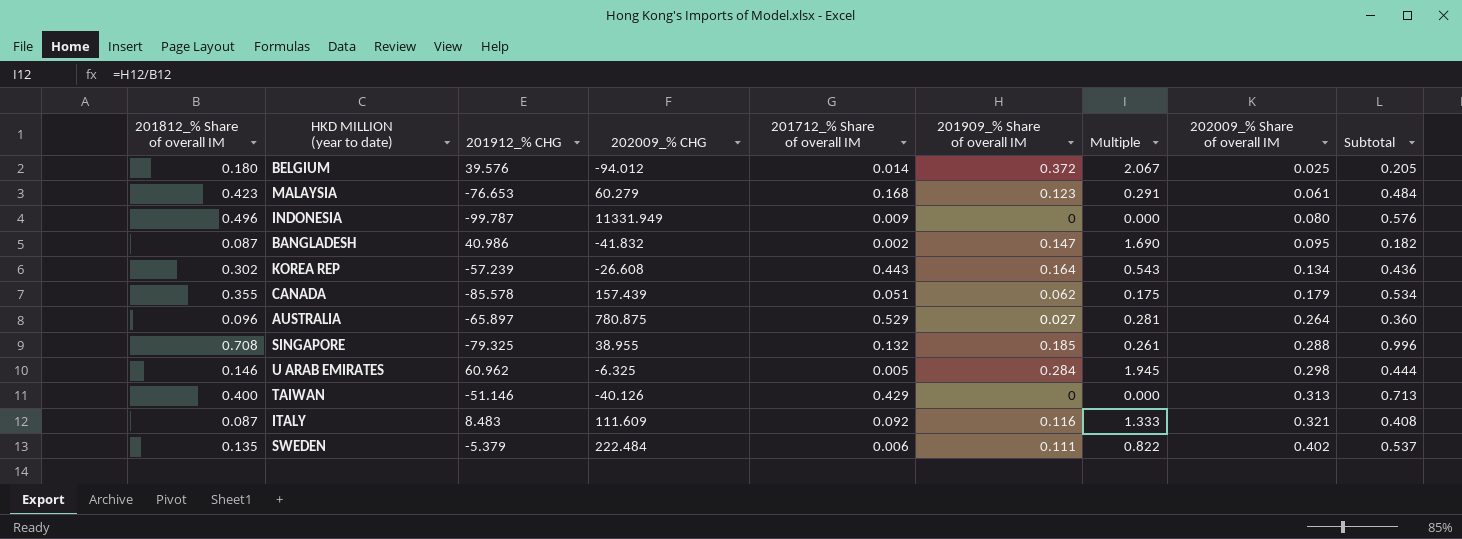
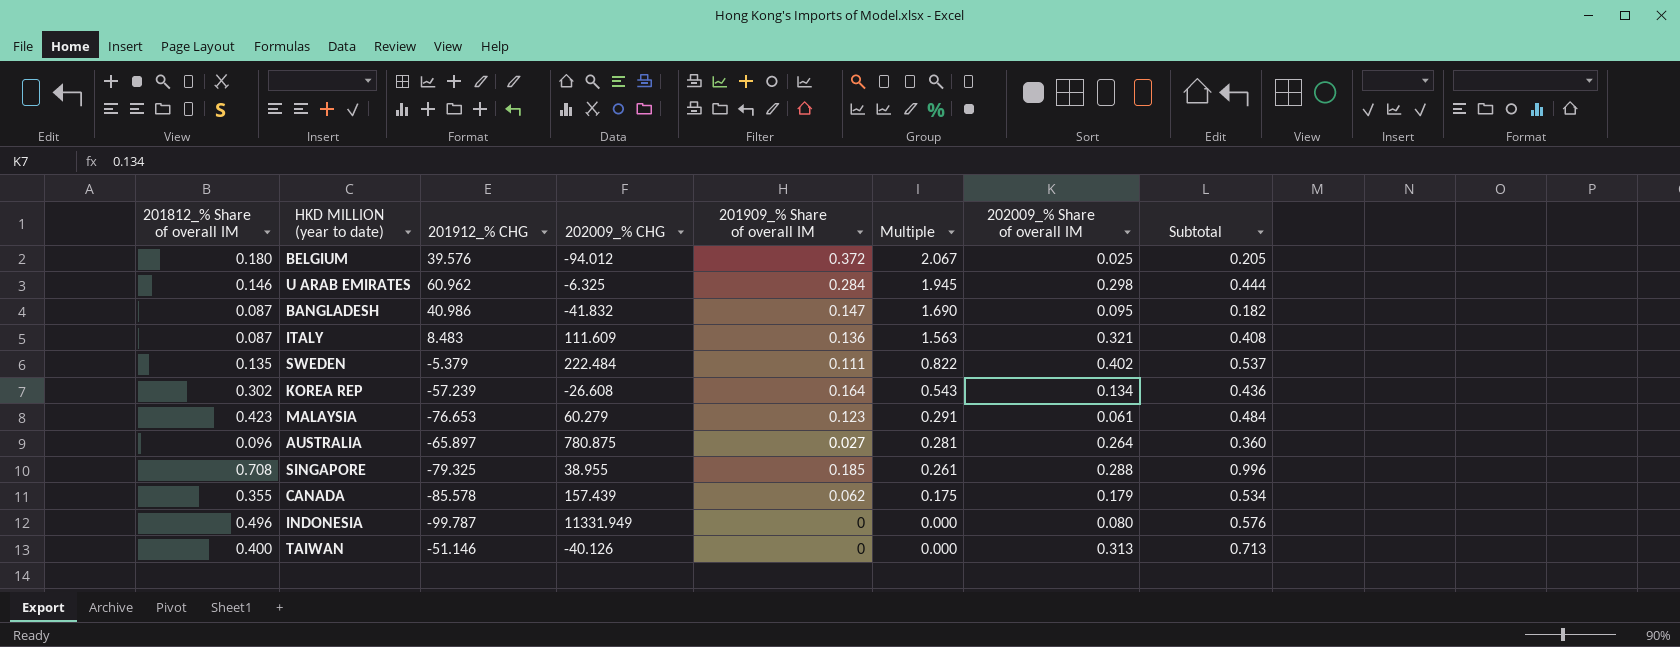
row order: 202009_% Share of overall IM ascending -> Multiple descending
column 201712_% Share of overall IM | position: 5 -> none
ITALY | 201909_% Share of overall IM: 0.116 -> 0.136
ITALY | Multiple: 1.333 -> 1.563

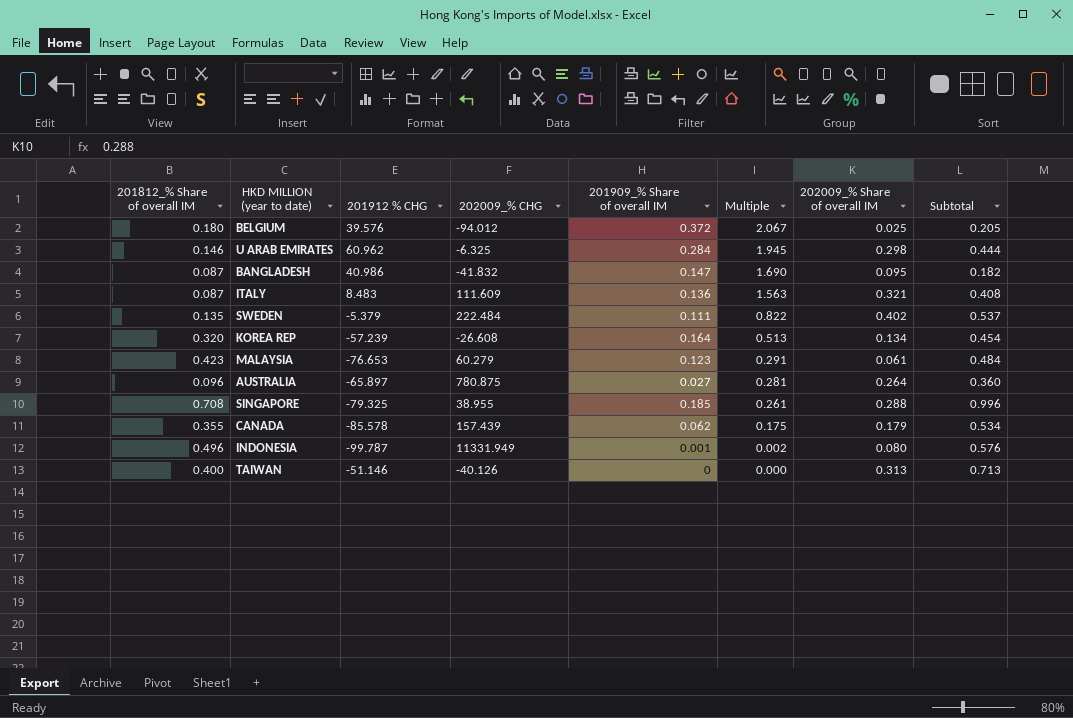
column name: 201912_% CHG -> 201912 % CHG
KOREA REP | 201812_% Share of overall IM: 0.302 -> 0.320
KOREA REP | Multiple: 0.543 -> 0.513
KOREA REP | Subtotal: 0.436 -> 0.454
INDONESIA | 201909_% Share of overall IM: 0 -> 0.001
INDONESIA | Multiple: 0.000 -> 0.002

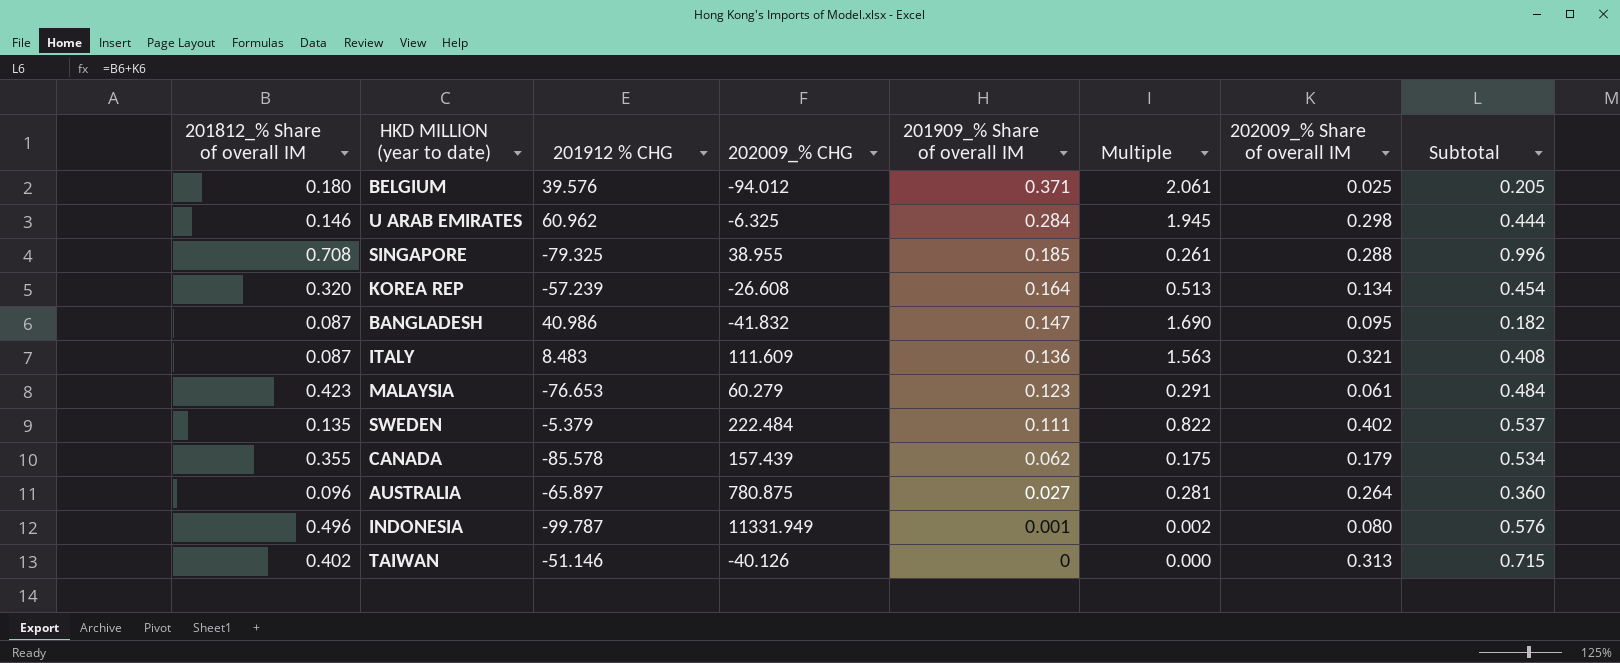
row order: Multiple descending -> 201909_% Share of overall IM descending
BELGIUM | 201909_% Share of overall IM: 0.372 -> 0.371
BELGIUM | Multiple: 2.067 -> 2.061
TAIWAN | 201812_% Share of overall IM: 0.400 -> 0.402
TAIWAN | Subtotal: 0.713 -> 0.715

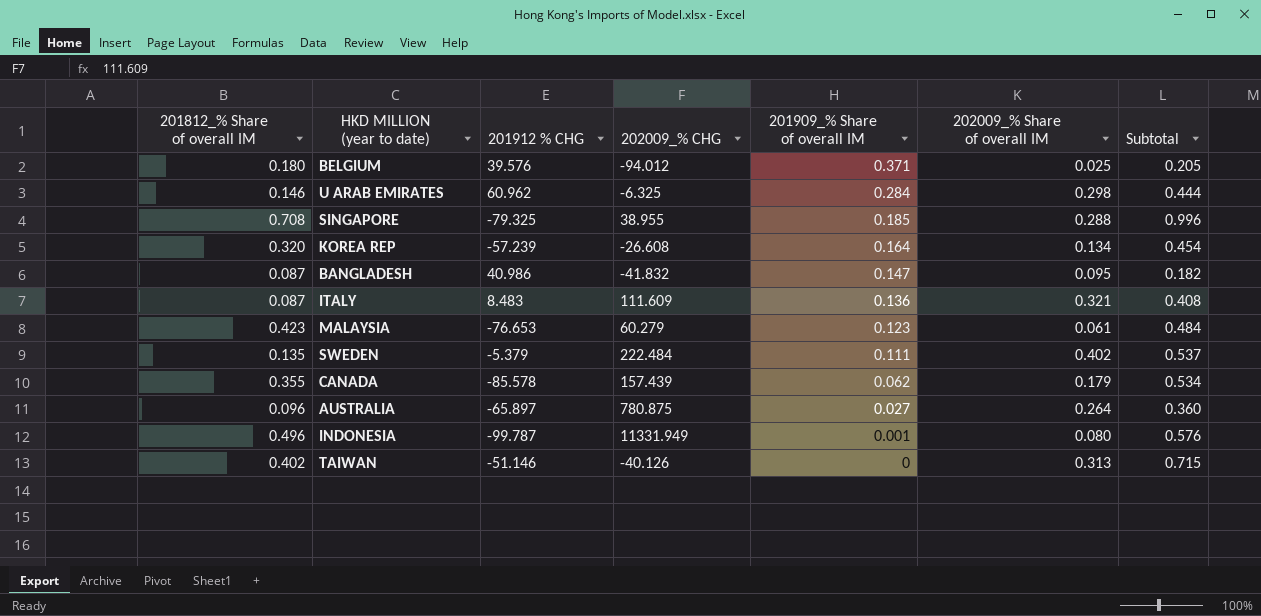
column Multiple | formula: [201909_% Share of overall IM] / [201812_% Share of overall IM] -> none

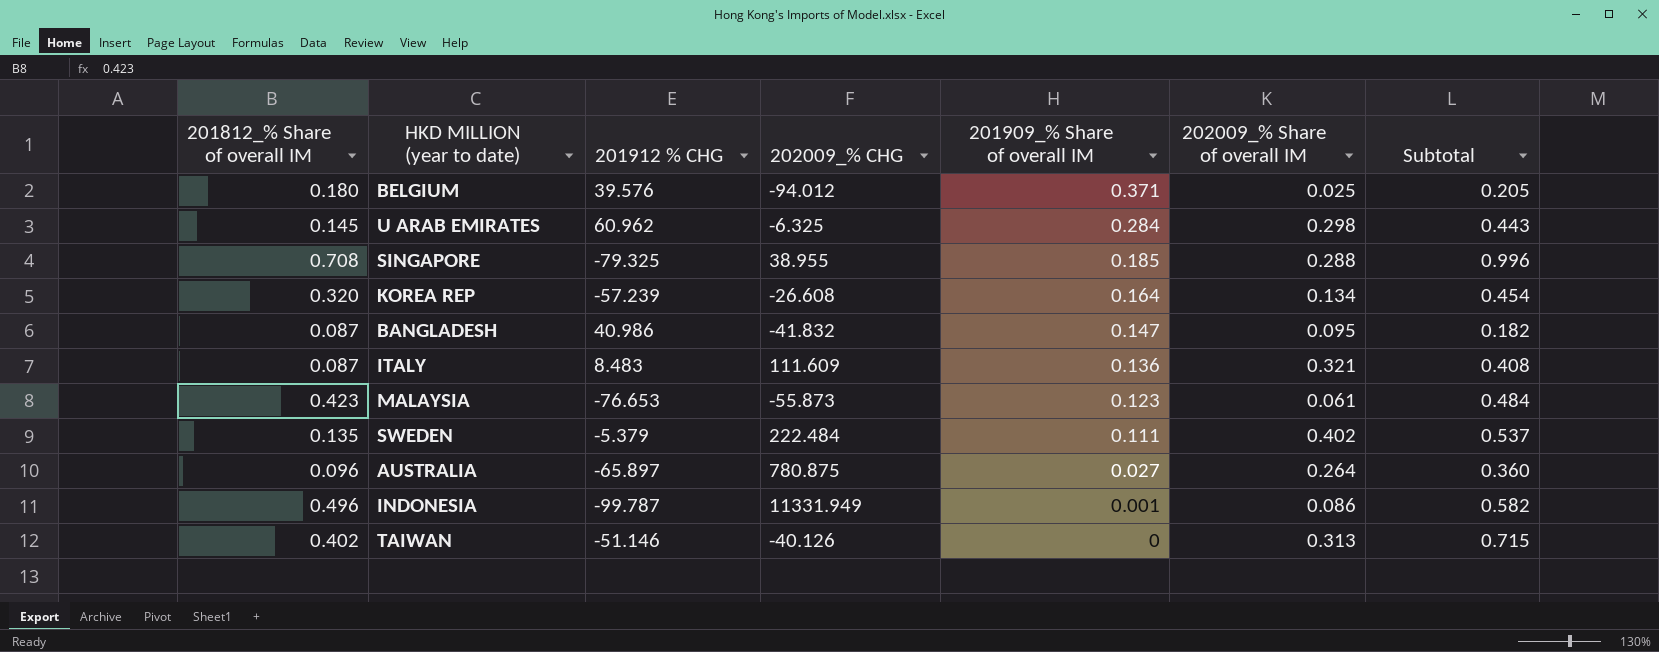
row CANADA: 0.355 | -85.578 | 157.439 | 0.062 | 0.179 | 0.534 -> none
U ARAB EMIRATES | 201812_% Share of overall IM: 0.146 -> 0.145
U ARAB EMIRATES | Subtotal: 0.444 -> 0.443
MALAYSIA | 202009_% CHG: 60.279 -> -55.873
INDONESIA | 202009_% Share of overall IM: 0.080 -> 0.086
INDONESIA | Subtotal: 0.576 -> 0.582

